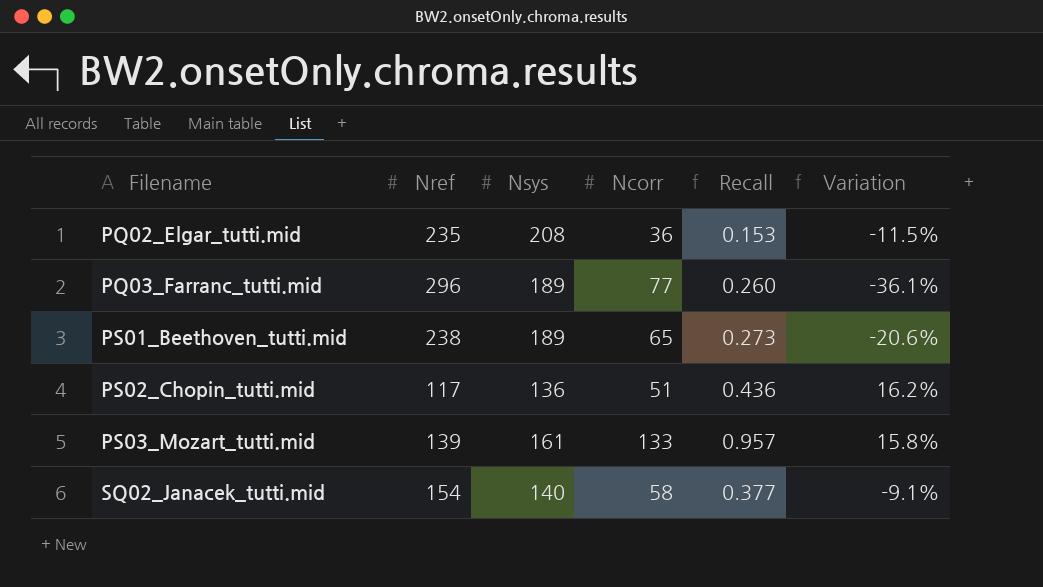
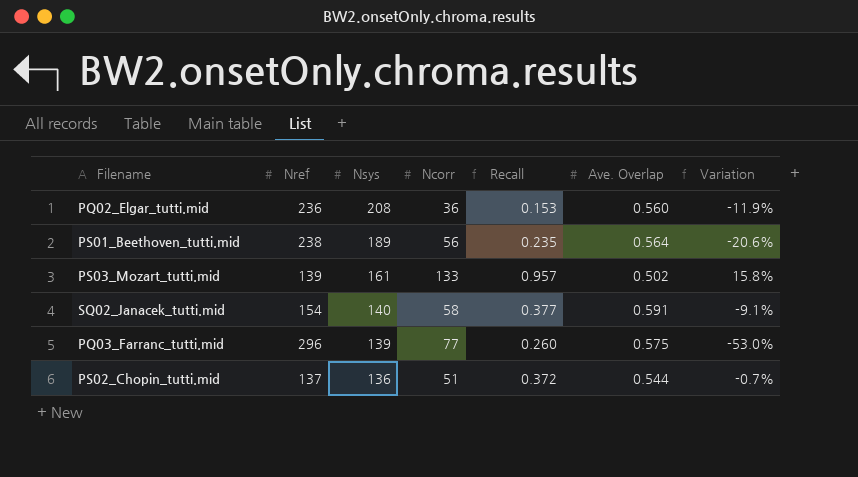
row order: Filename ascending -> Nsys descending
column Ave. Overlap | position: none -> 6
PQ02_Elgar_tutti.mid | Nref: 235 -> 236
PQ02_Elgar_tutti.mid | Variation: -11.5% -> -11.9%
PS01_Beethoven_tutti.mid | Ncorr: 65 -> 56
PS01_Beethoven_tutti.mid | Recall: 0.273 -> 0.235
PQ03_Farranc_tutti.mid | Nsys: 189 -> 139
PQ03_Farranc_tutti.mid | Variation: -36.1% -> -53.0%
PS02_Chopin_tutti.mid | Nref: 117 -> 137
PS02_Chopin_tutti.mid | Recall: 0.436 -> 0.372
PS02_Chopin_tutti.mid | Variation: 16.2% -> -0.7%

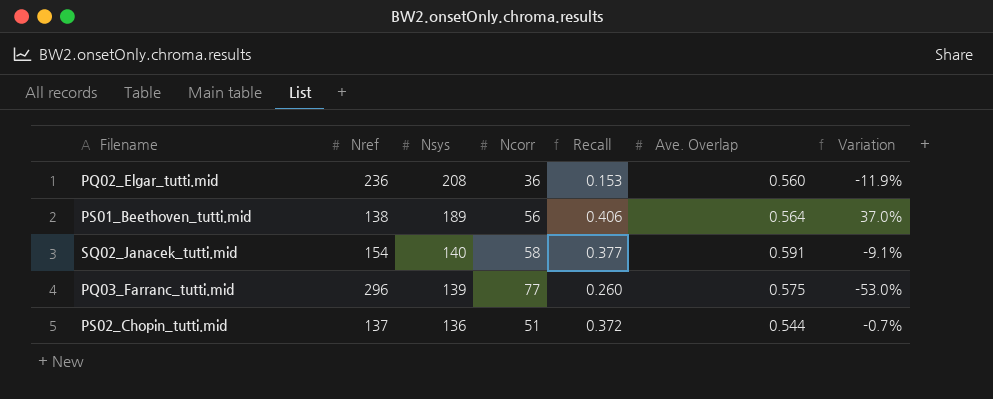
row PS03_Mozart_tutti.mid: 139 | 161 | 133 | 0.957 | 0.502 | 15.8% -> none
PS01_Beethoven_tutti.mid | Nref: 238 -> 138
PS01_Beethoven_tutti.mid | Recall: 0.235 -> 0.406
PS01_Beethoven_tutti.mid | Variation: -20.6% -> 37.0%

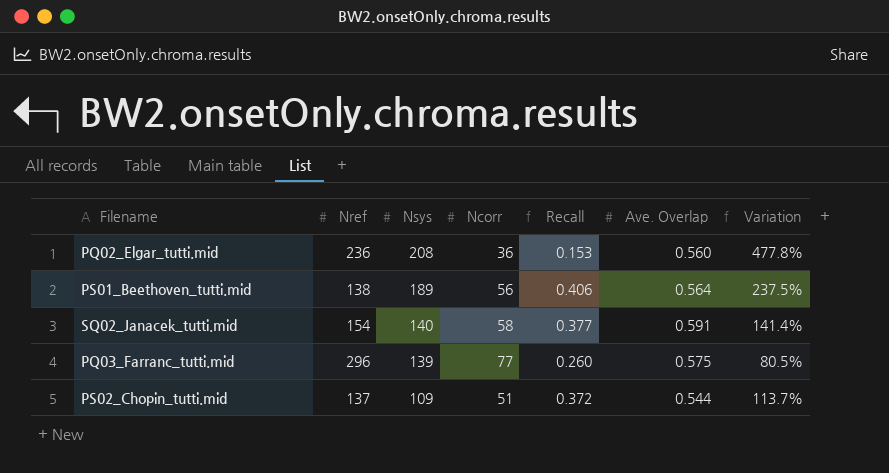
column Variation | formula: ([Nsys] - [Nref]) / [Nref] -> ([Nsys] - [Ncorr]) / [Ncorr]
PS02_Chopin_tutti.mid | Nsys: 136 -> 109

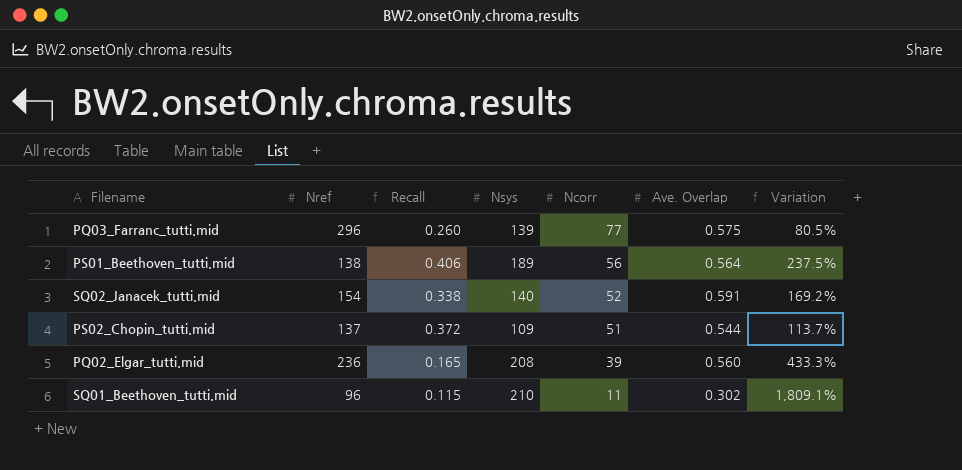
row order: Nsys descending -> Ncorr descending
column Recall | position: 5 -> 3
SQ02_Janacek_tutti.mid | Recall: 0.377 -> 0.338
SQ02_Janacek_tutti.mid | Ncorr: 58 -> 52
SQ02_Janacek_tutti.mid | Variation: 141.4% -> 169.2%
PQ02_Elgar_tutti.mid | Recall: 0.153 -> 0.165
PQ02_Elgar_tutti.mid | Ncorr: 36 -> 39
PQ02_Elgar_tutti.mid | Variation: 477.8% -> 433.3%
row SQ01_Beethoven_tutti.mid: none -> 96 | 0.115 | 210 | 11 | 0.302 | 1,809.1%

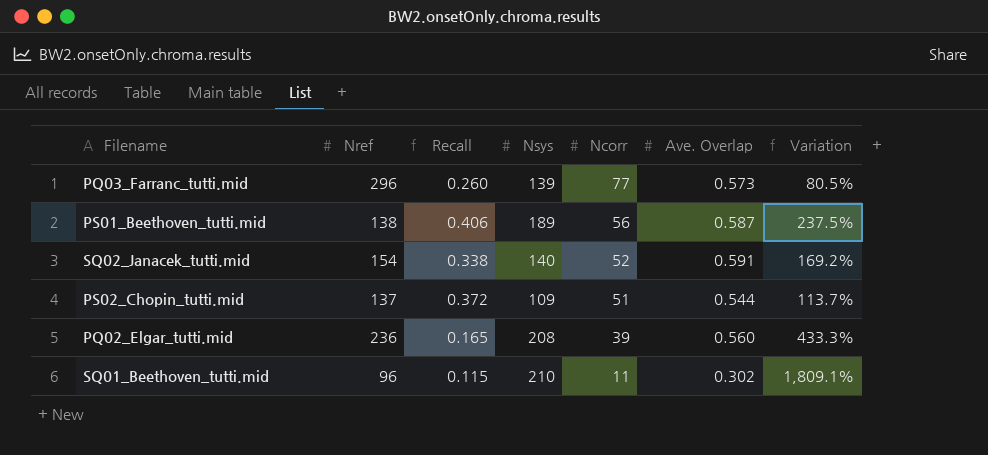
PQ03_Farranc_tutti.mid | Ave. Overlap: 0.575 -> 0.573
PS01_Beethoven_tutti.mid | Ave. Overlap: 0.564 -> 0.587

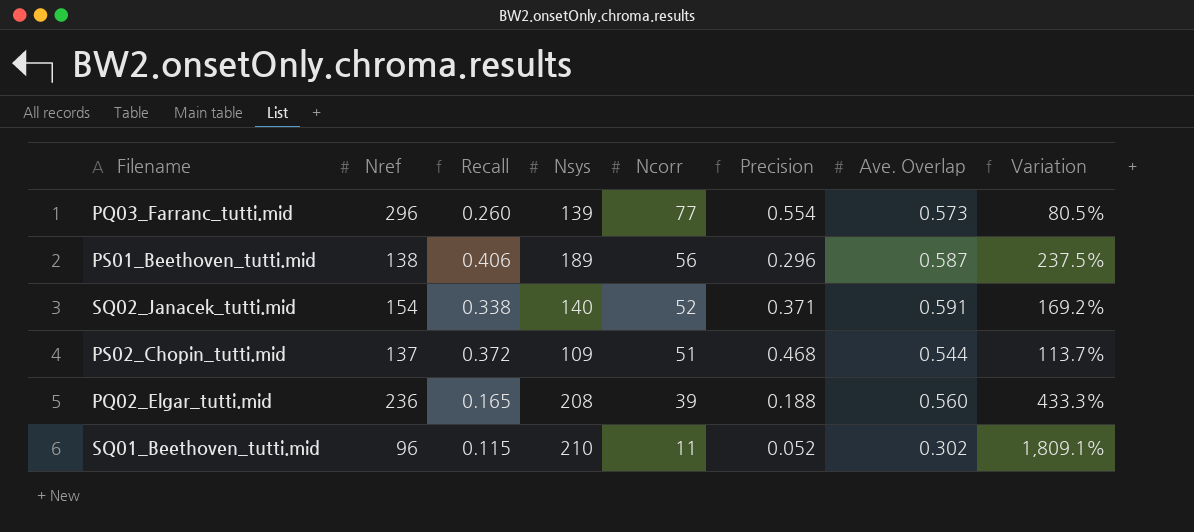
column Precision | formula: none -> [Ncorr] / [Nsys]

